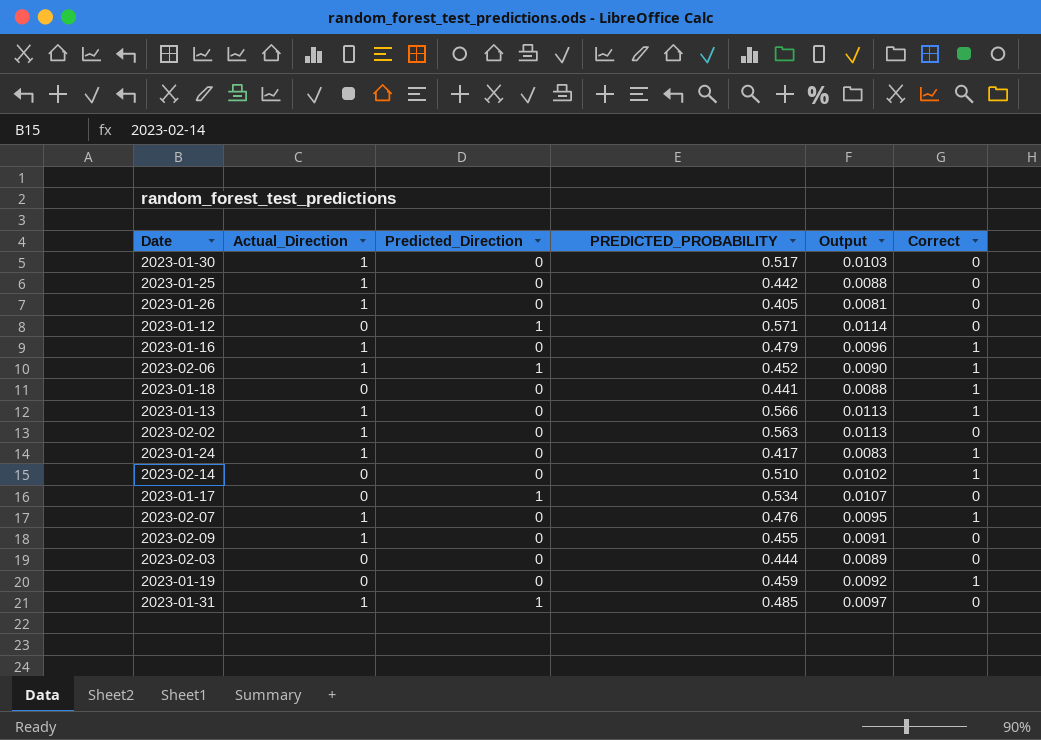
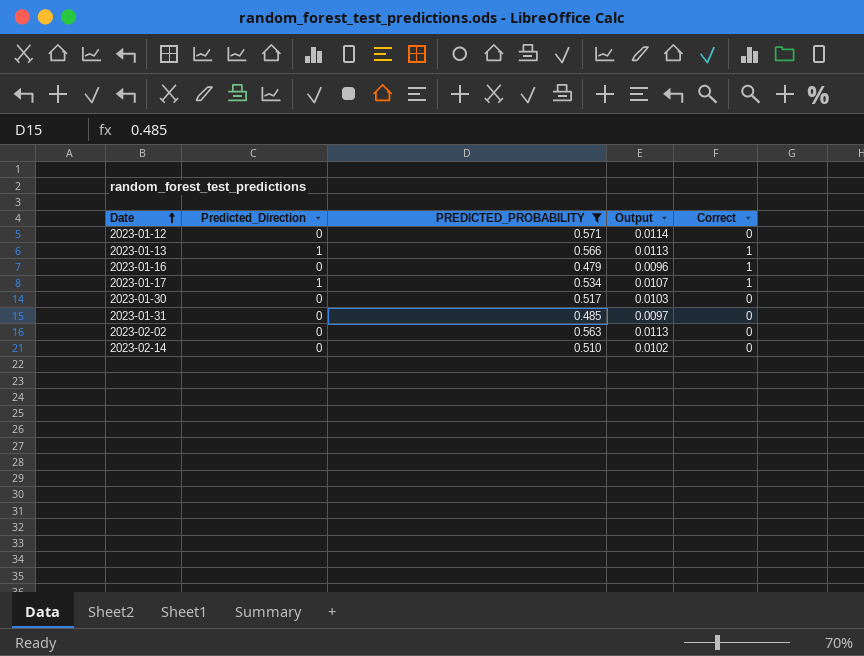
filter: none -> PREDICTED_PROBABILITY >= 0.479
row order: none -> Date ascending
column Actual_Direction | position: 2 -> none
2023-01-12 | Predicted_Direction: 1 -> 0
2023-01-13 | Predicted_Direction: 0 -> 1
2023-01-17 | Correct: 0 -> 1
2023-01-31 | Predicted_Direction: 1 -> 0
2023-02-14 | Correct: 1 -> 0

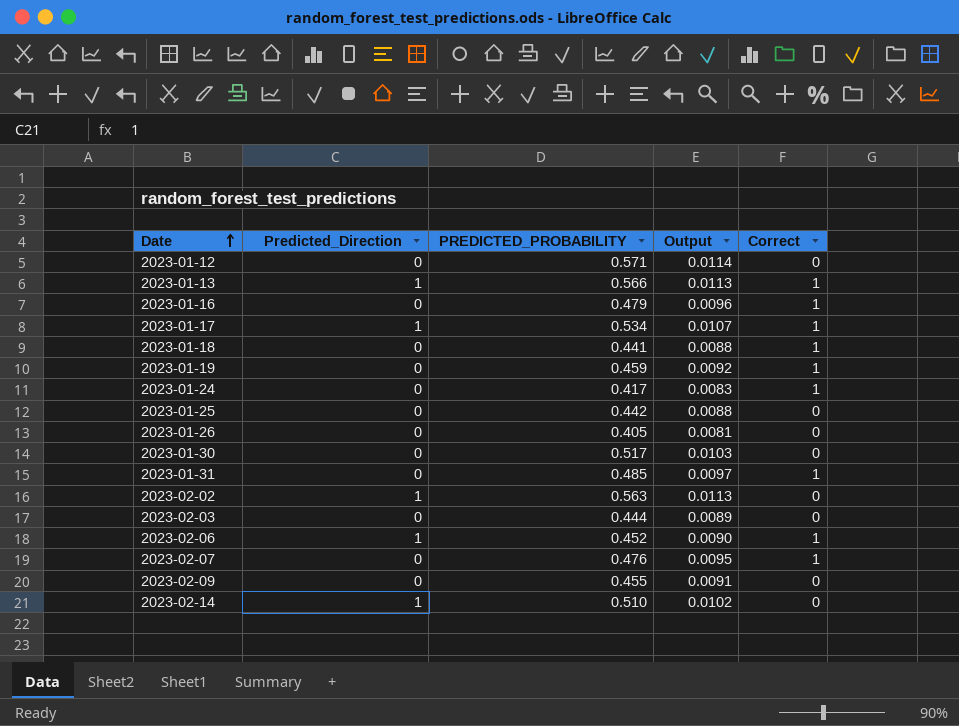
filter: PREDICTED_PROBABILITY >= 0.479 -> none
2023-01-31 | Correct: 0 -> 1
2023-02-02 | Predicted_Direction: 0 -> 1
2023-02-14 | Predicted_Direction: 0 -> 1

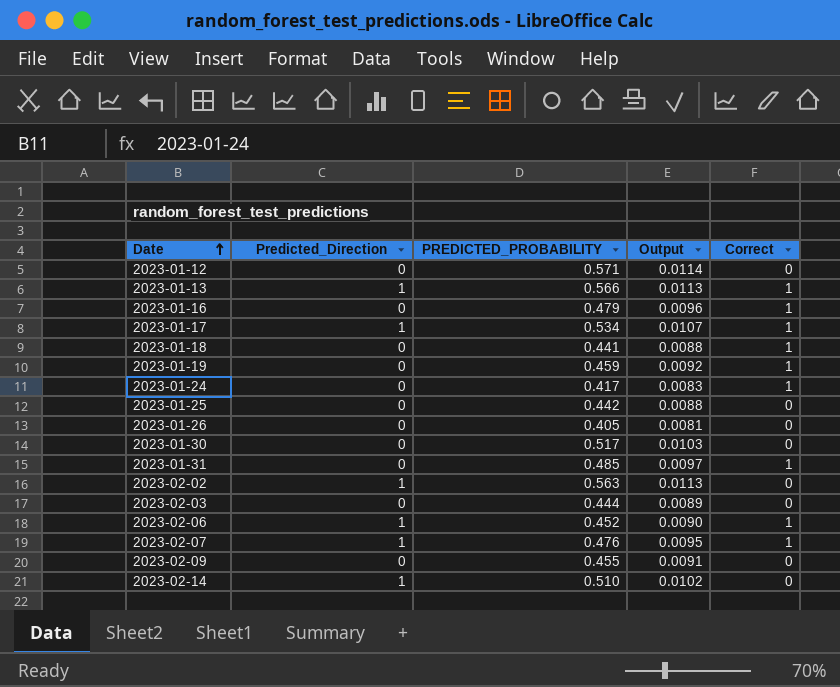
2023-02-07 | Predicted_Direction: 0 -> 1

